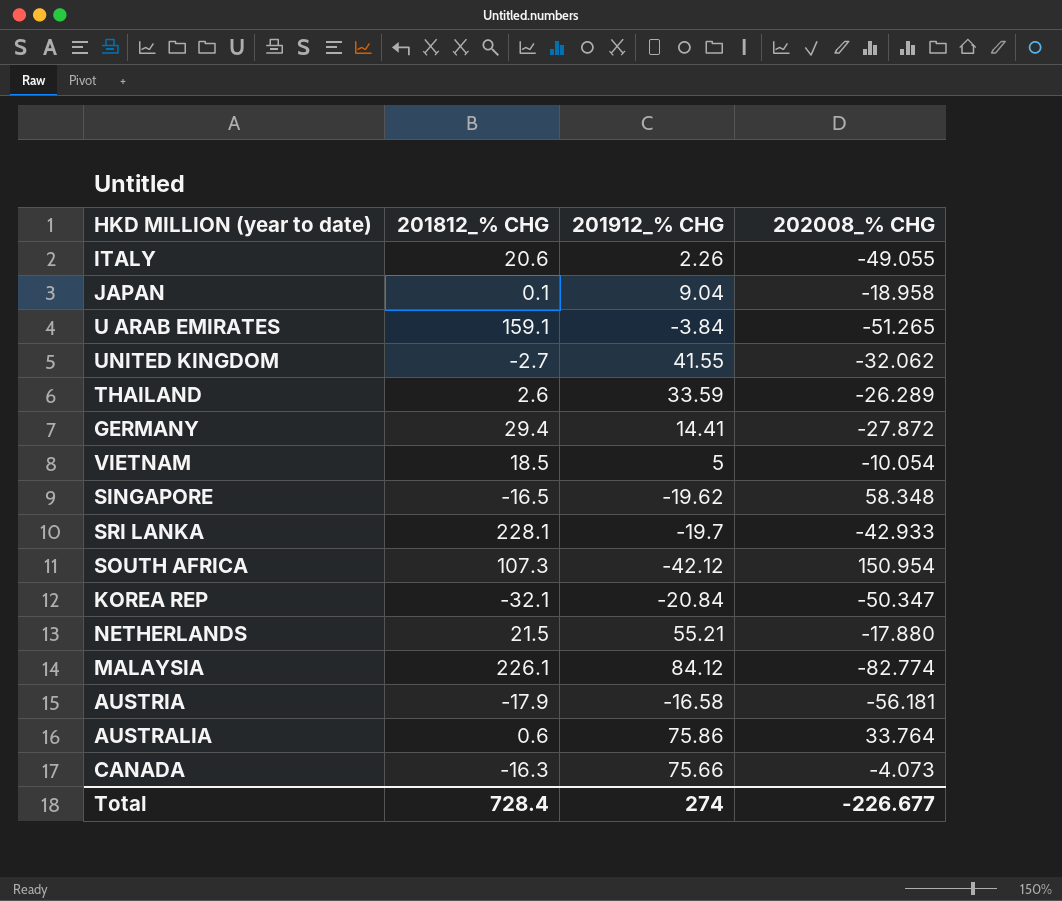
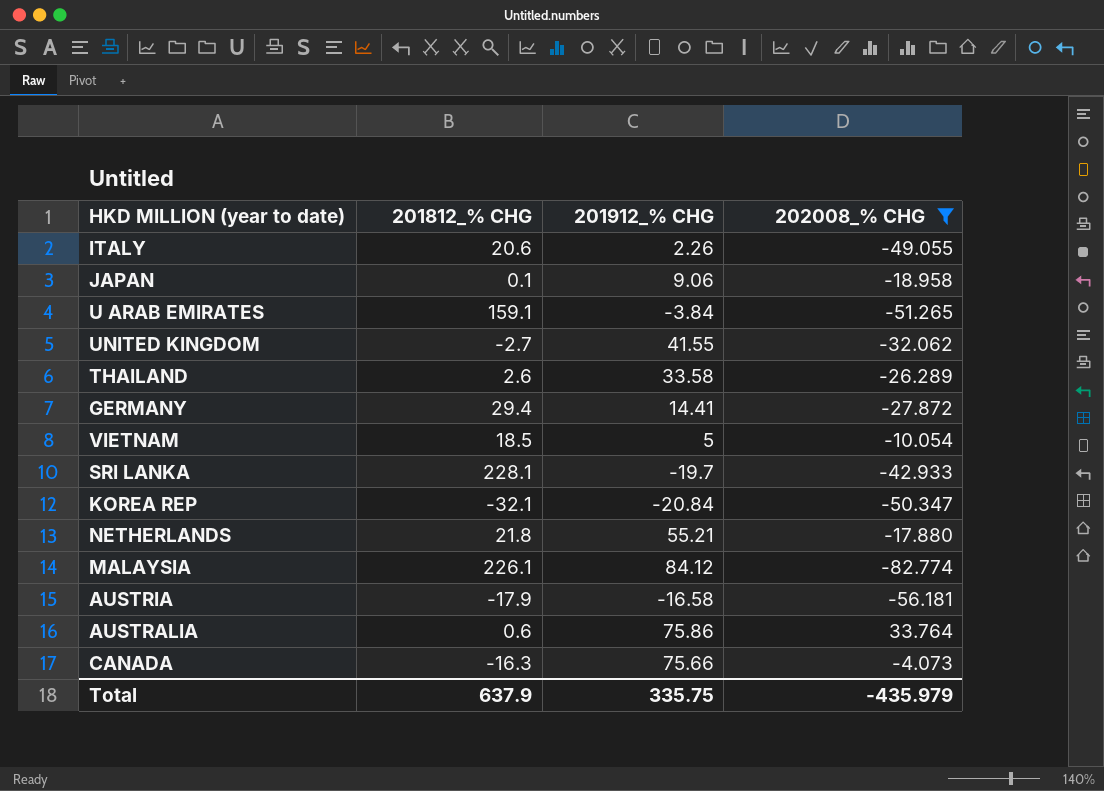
filter: none -> 202008_% CHG <= 33.764
JAPAN | 201912_% CHG: 9.04 -> 9.06
THAILAND | 201912_% CHG: 33.59 -> 33.58
NETHERLANDS | 201812_% CHG: 21.5 -> 21.8
Total | 201812_% CHG: 728.4 -> 637.9
Total | 201912_% CHG: 274 -> 335.75
Total | 202008_% CHG: -226.677 -> -435.979

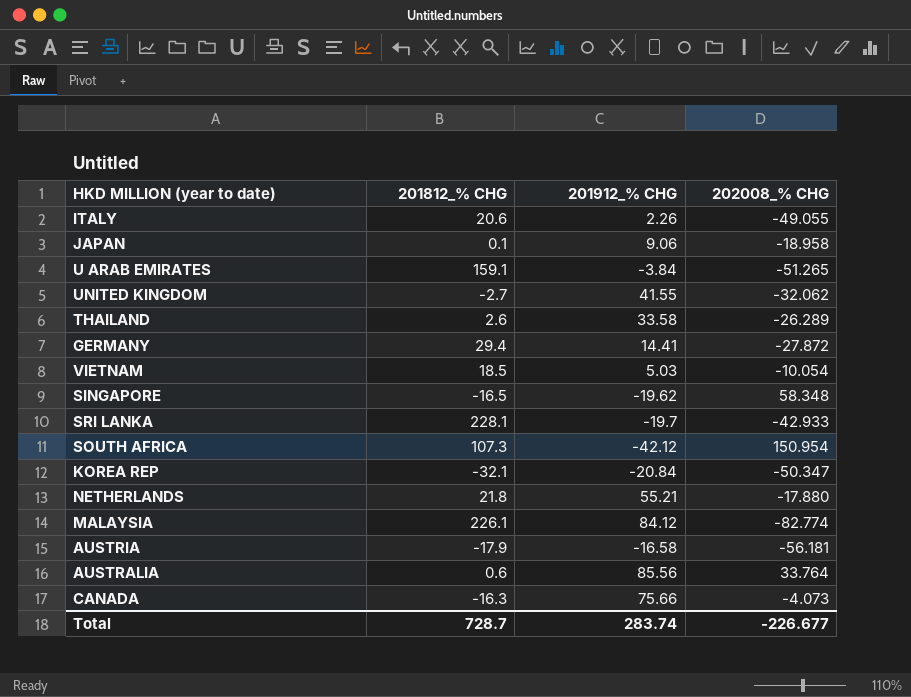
filter: 202008_% CHG <= 33.764 -> none
VIETNAM | 201912_% CHG: 5 -> 5.03
AUSTRALIA | 201912_% CHG: 75.86 -> 85.56
Total | 201812_% CHG: 637.9 -> 728.7
Total | 201912_% CHG: 335.75 -> 283.74
Total | 202008_% CHG: -435.979 -> -226.677

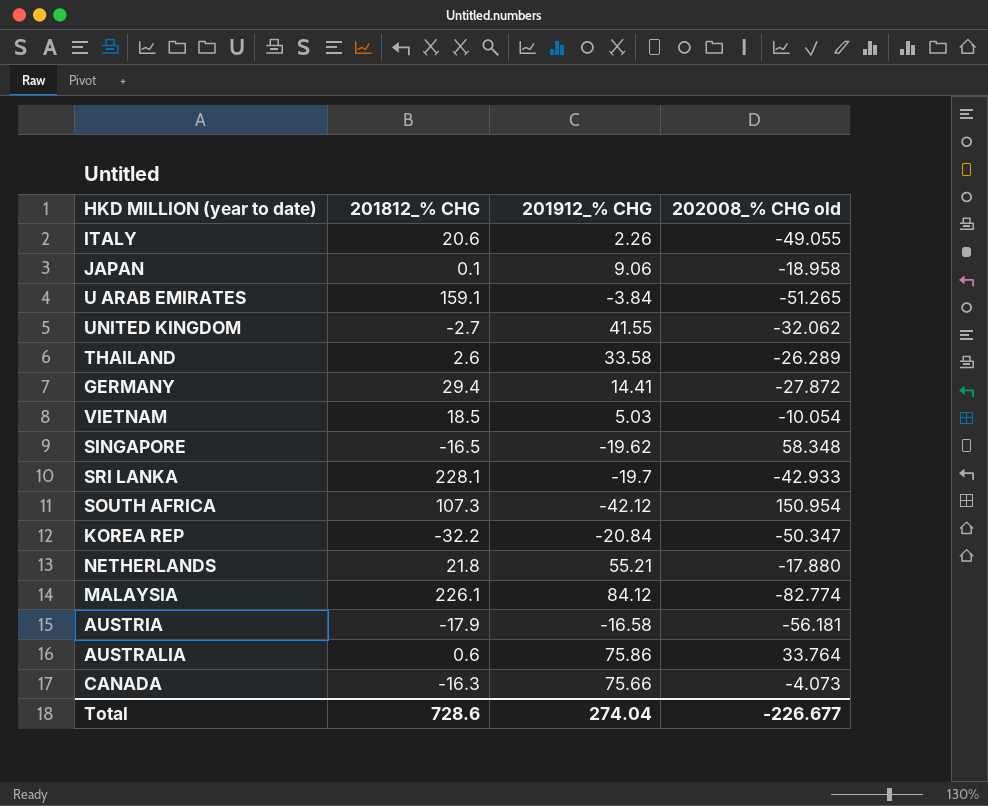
column name: 202008_% CHG -> 202008_% CHG old
KOREA REP | 201812_% CHG: -32.1 -> -32.2
AUSTRALIA | 201912_% CHG: 85.56 -> 75.86
Total | 201812_% CHG: 728.7 -> 728.6
Total | 201912_% CHG: 283.74 -> 274.04

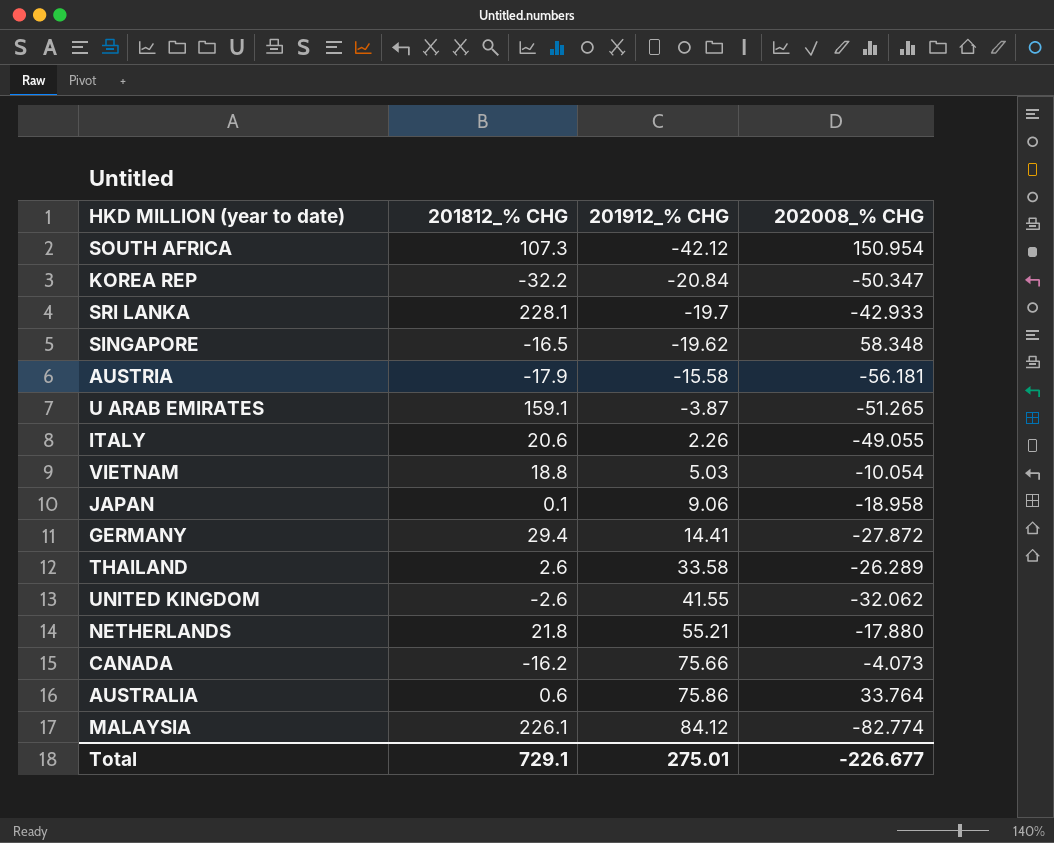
row order: none -> 201912_% CHG ascending
column name: 202008_% CHG old -> 202008_% CHG
AUSTRIA | 201912_% CHG: -16.58 -> -15.58
U ARAB EMIRATES | 201912_% CHG: -3.84 -> -3.87
VIETNAM | 201812_% CHG: 18.5 -> 18.8
UNITED KINGDOM | 201812_% CHG: -2.7 -> -2.6
CANADA | 201812_% CHG: -16.3 -> -16.2
Total | 201812_% CHG: 728.6 -> 729.1
Total | 201912_% CHG: 274.04 -> 275.01

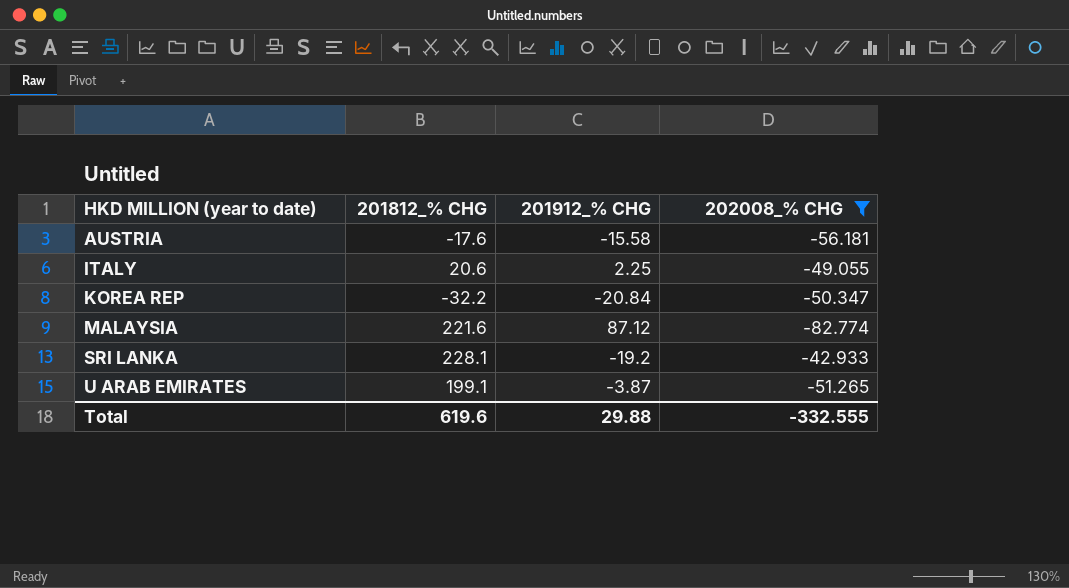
filter: none -> 202008_% CHG <= -42.933
row order: 201912_% CHG ascending -> HKD MILLION (year to date) ascending
AUSTRIA | 201812_% CHG: -17.9 -> -17.6
ITALY | 201912_% CHG: 2.26 -> 2.25
MALAYSIA | 201812_% CHG: 226.1 -> 221.6
MALAYSIA | 201912_% CHG: 84.12 -> 87.12
SRI LANKA | 201912_% CHG: -19.7 -> -19.2
U ARAB EMIRATES | 201812_% CHG: 159.1 -> 199.1
Total | 201812_% CHG: 729.1 -> 619.6
Total | 201912_% CHG: 275.01 -> 29.88
Total | 202008_% CHG: -226.677 -> -332.555

